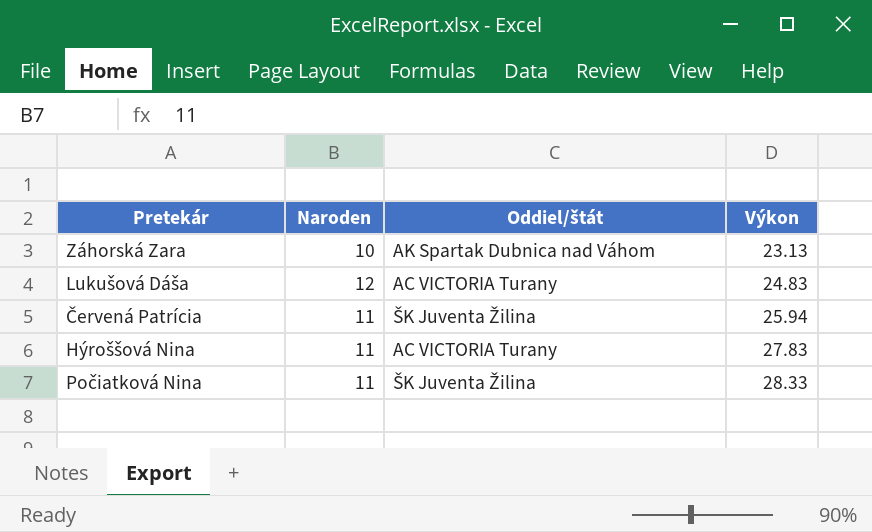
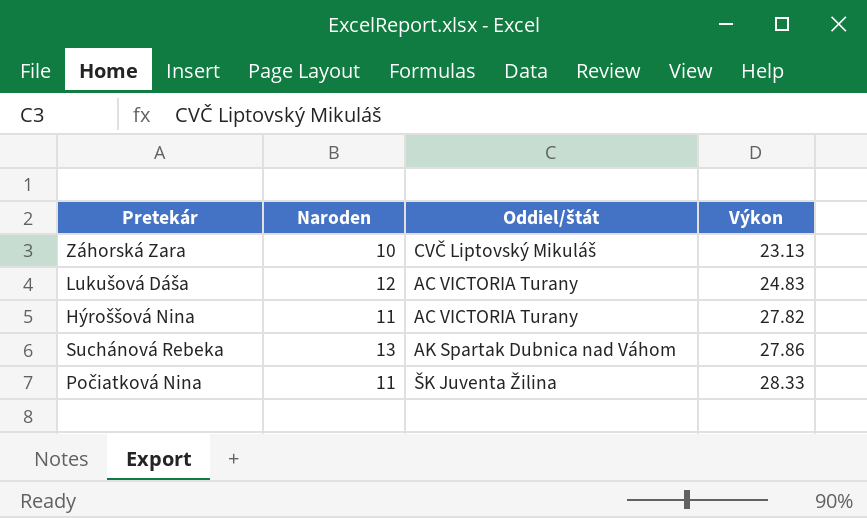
row Červená Patrícia: 11 | ŠK Juventa Žilina | 25.94 -> none
Záhorská Zara | Oddiel/štát: AK Spartak Dubnica nad Váhom -> CVČ Liptovský Mikuláš
Hýroššová Nina | Výkon: 27.83 -> 27.82
row Suchánová Rebeka: none -> 13 | AK Spartak Dubnica nad Váhom | 27.86

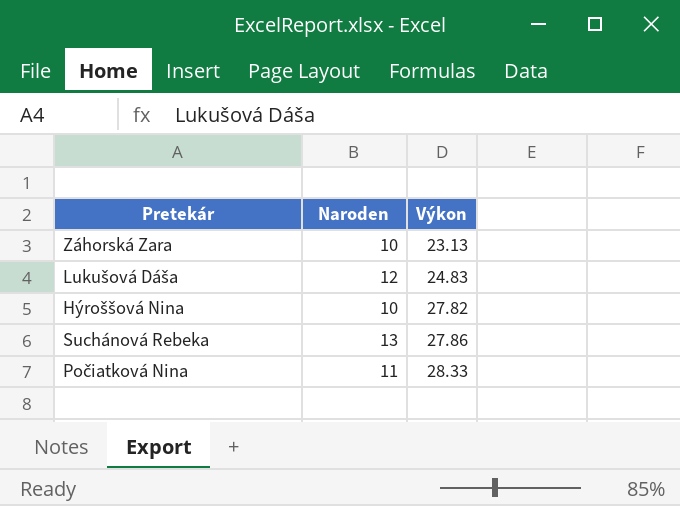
column Oddiel/štát | position: 3 -> none
Hýroššová Nina | Naroden: 11 -> 10

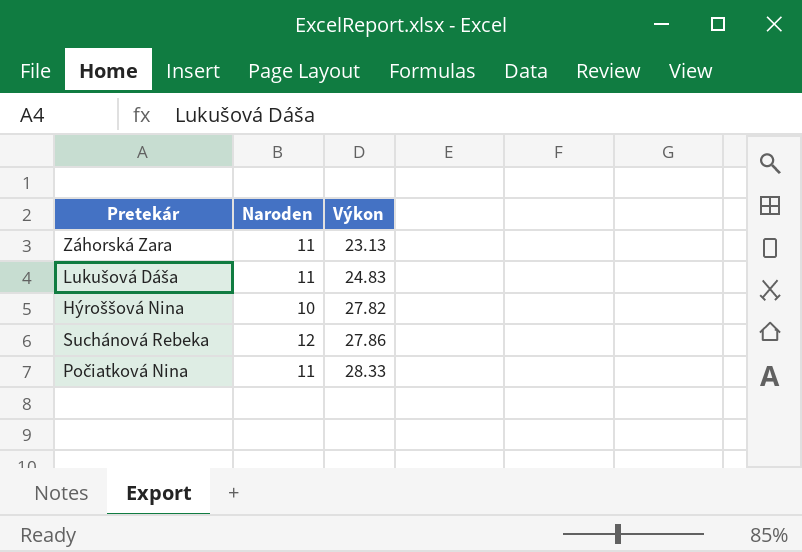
Záhorská Zara | Naroden: 10 -> 11
Lukušová Dáša | Naroden: 12 -> 11
Suchánová Rebeka | Naroden: 13 -> 12

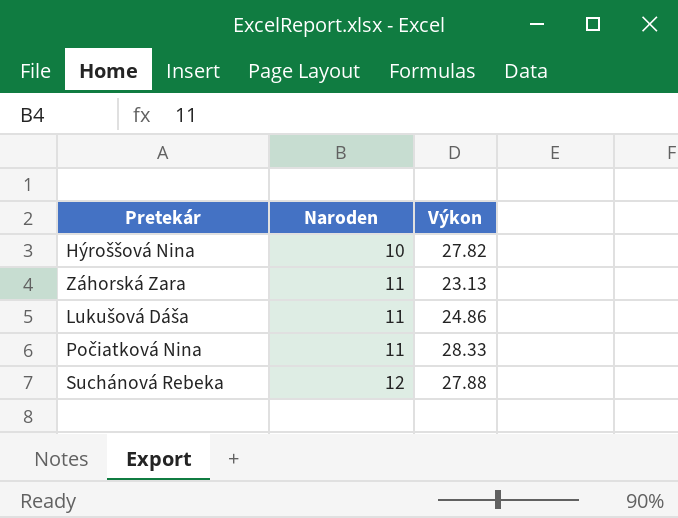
row order: Výkon ascending -> Naroden ascending
Lukušová Dáša | Výkon: 24.83 -> 24.86
Suchánová Rebeka | Výkon: 27.86 -> 27.88

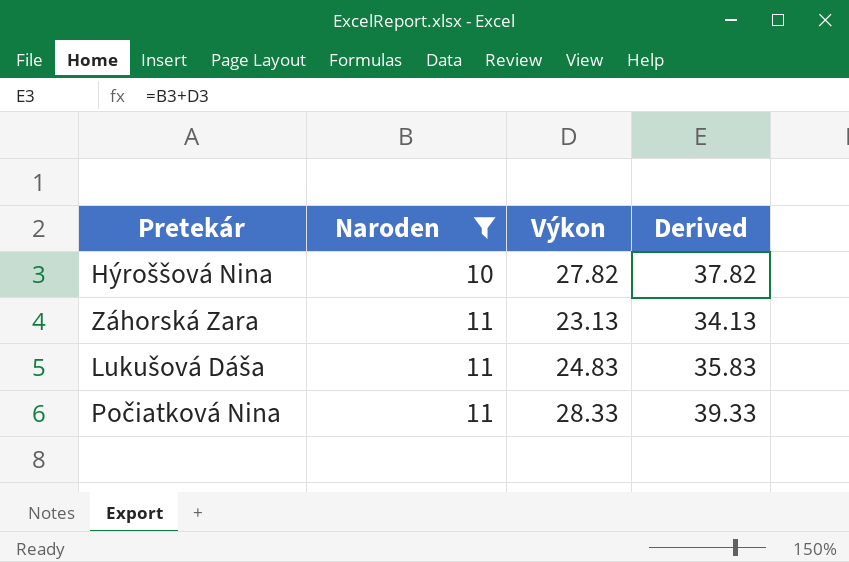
filter: none -> Naroden != 12
column Derived | formula: none -> [Naroden] + [Výkon]
Lukušová Dáša | Výkon: 24.86 -> 24.83

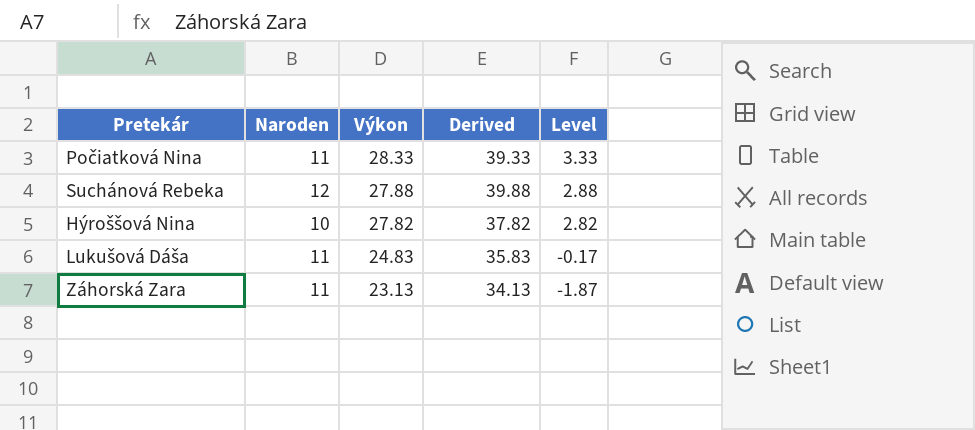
filter: Naroden != 12 -> none
row order: Naroden ascending -> Výkon descending
column Level | formula: none -> [Výkon] - 25

